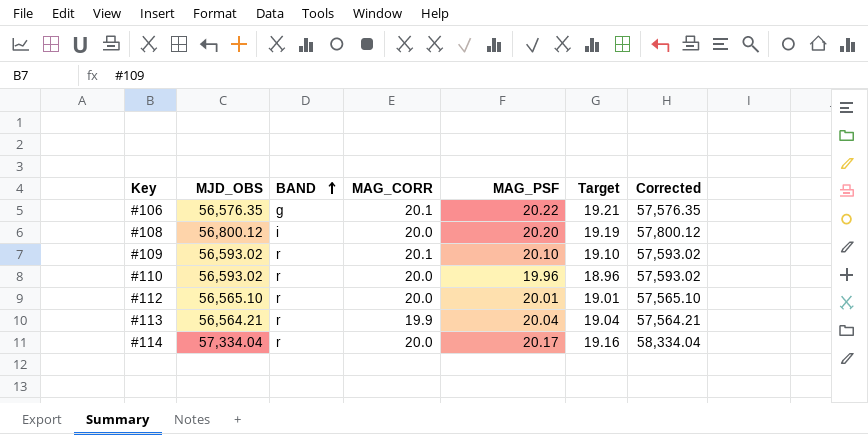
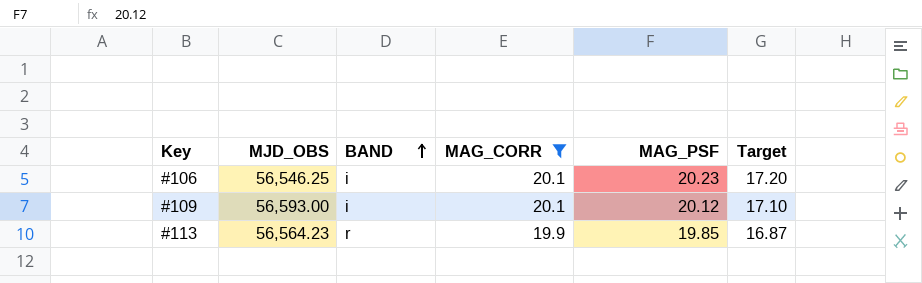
filter: none -> MAG_CORR != 20.0
column Corrected | formula: [MJD_OBS] + 1000 -> none
column Target | formula: [MAG_PSF] * 0.95 -> [MAG_PSF] * 0.85
#106 | MJD_OBS: 56,576.35 -> 56,546.25
#106 | BAND: g -> i
#106 | MAG_PSF: 20.22 -> 20.23
#109 | MJD_OBS: 56,593.02 -> 56,593.00
#109 | BAND: r -> i
#109 | MAG_PSF: 20.10 -> 20.12
#113 | MJD_OBS: 56,564.21 -> 56,564.23
#113 | MAG_PSF: 20.04 -> 19.85

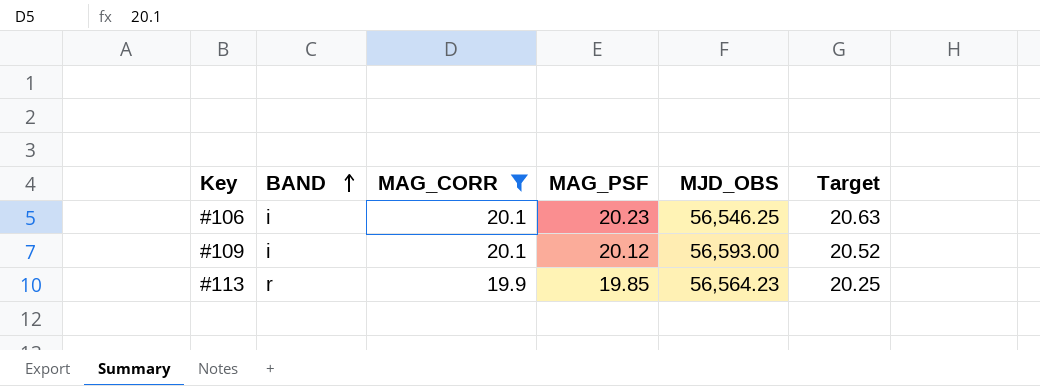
column MJD_OBS | position: 2 -> 5
column Target | formula: [MAG_PSF] * 0.85 -> [MAG_PSF] * 1.02

